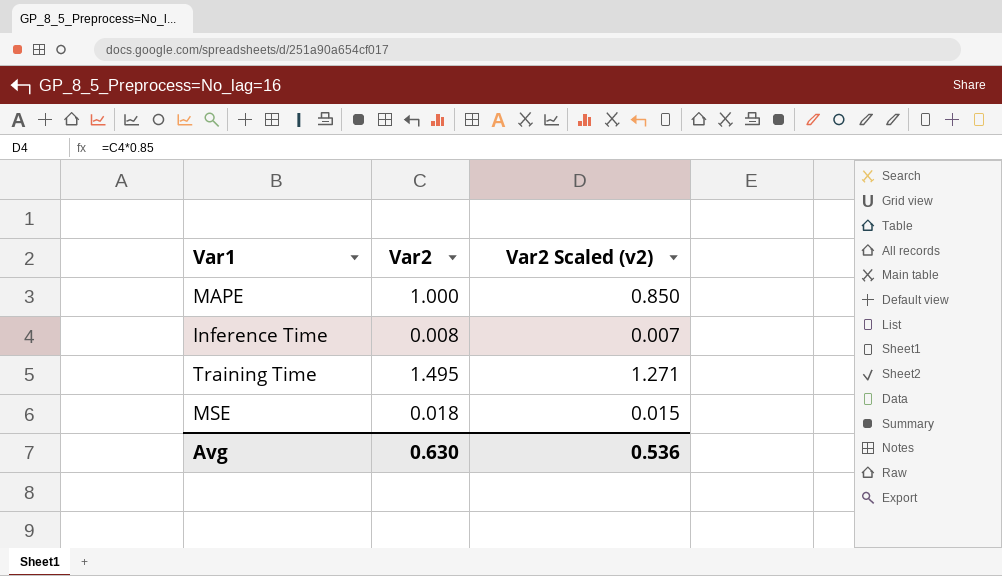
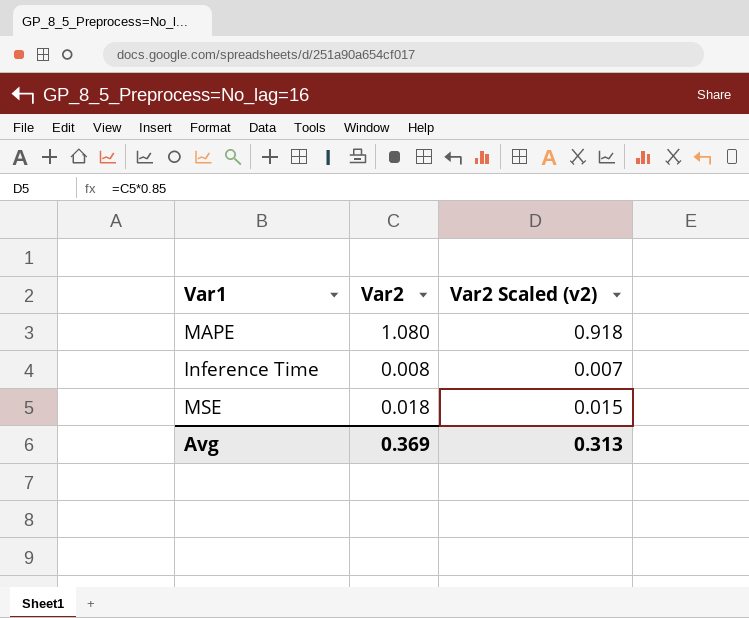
row Training Time: 1.495 | 1.271 -> none
MAPE | Var2: 1.000 -> 1.080
MAPE | Var2 Scaled (v2): 0.850 -> 0.918
Avg | Var2: 0.630 -> 0.369
Avg | Var2 Scaled (v2): 0.536 -> 0.313

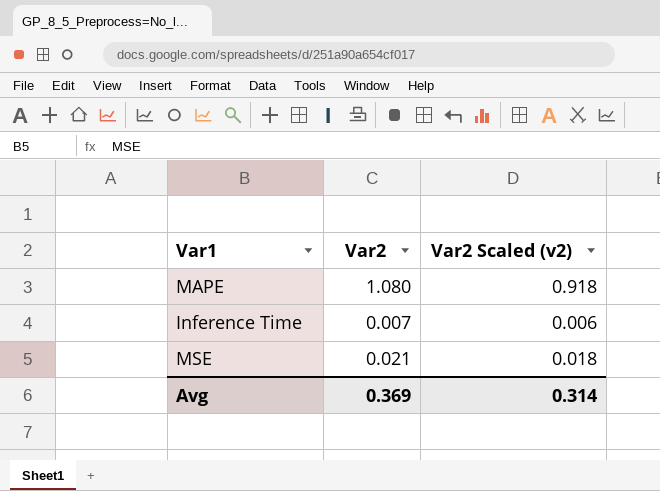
Inference Time | Var2: 0.008 -> 0.007
Inference Time | Var2 Scaled (v2): 0.007 -> 0.006
MSE | Var2: 0.018 -> 0.021
MSE | Var2 Scaled (v2): 0.015 -> 0.018
Avg | Var2 Scaled (v2): 0.313 -> 0.314

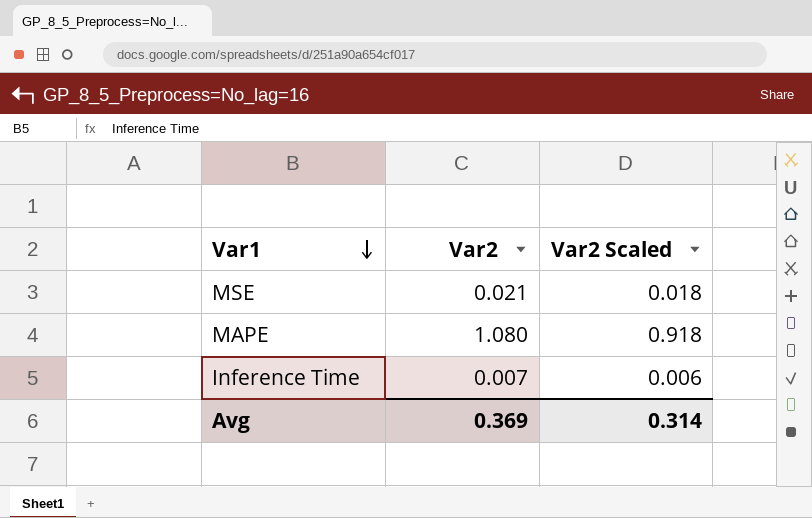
row order: none -> Var1 descending
column name: Var2 Scaled (v2) -> Var2 Scaled

